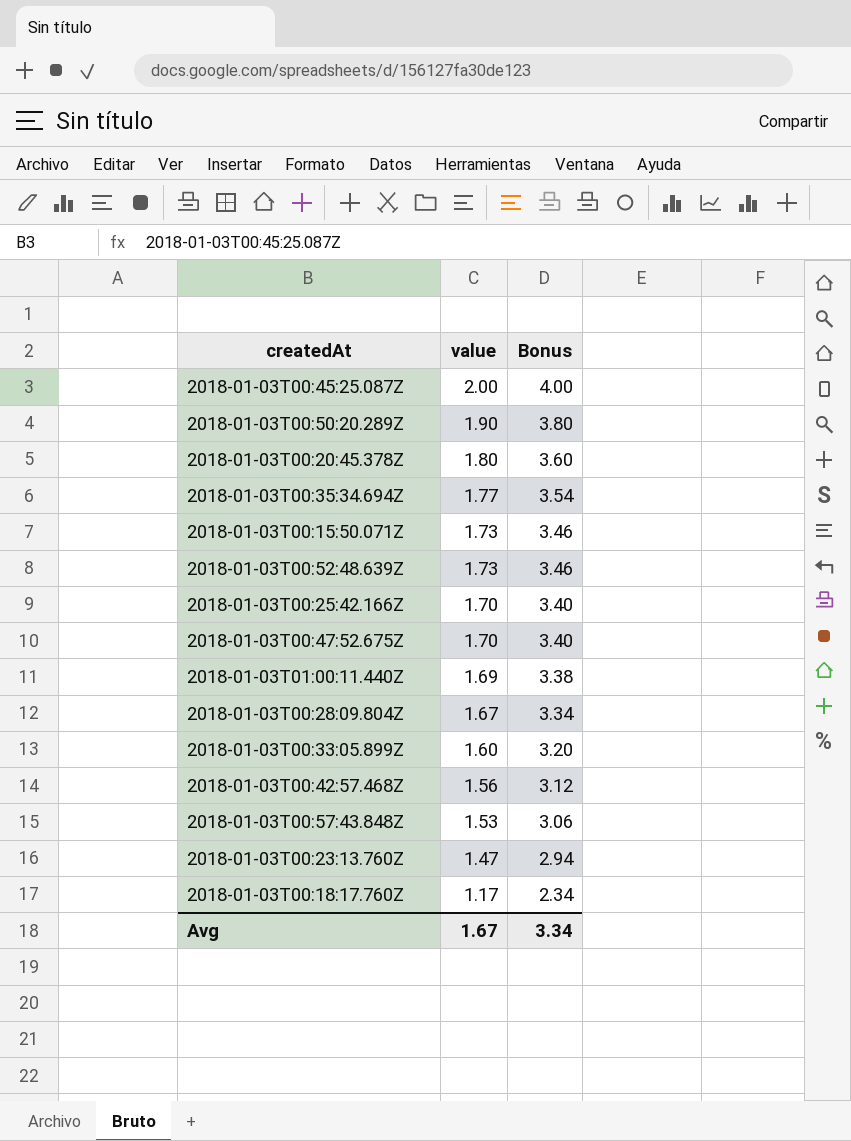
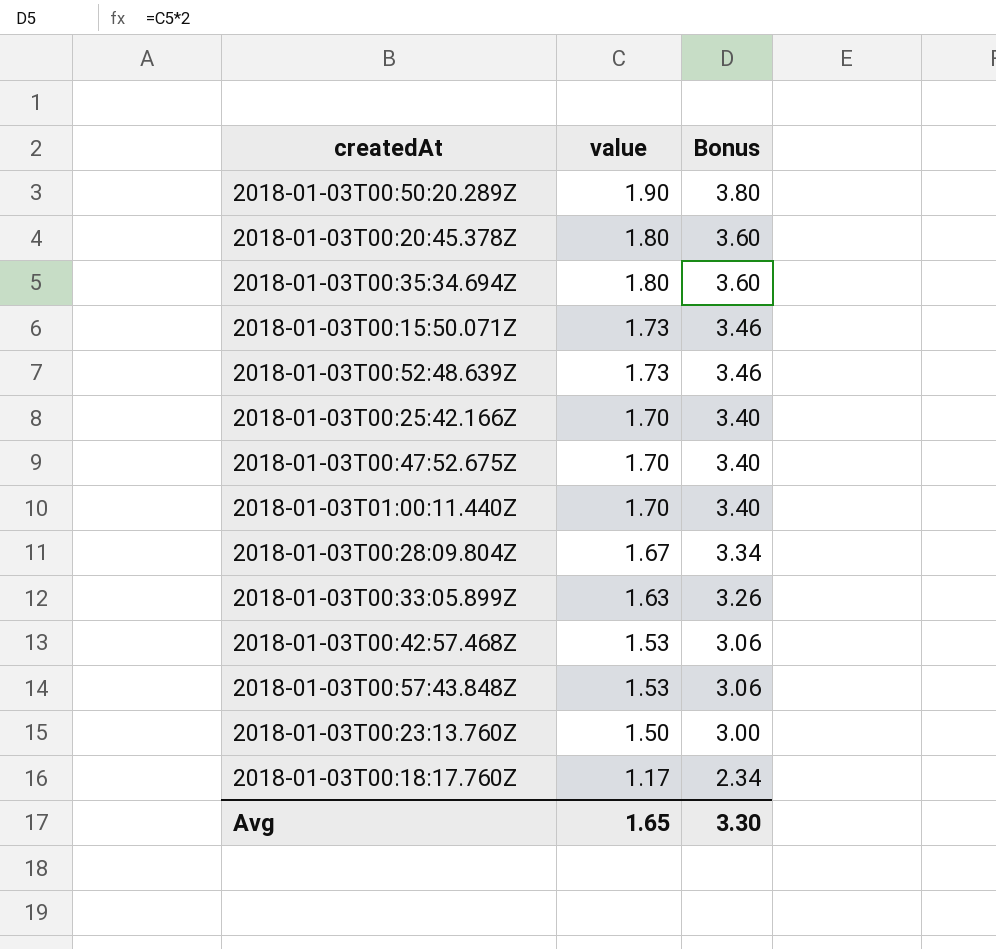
row 2018-01-03T00:45:25.087Z: 2.00 | 4.00 -> none
2018-01-03T00:35:34.694Z | value: 1.77 -> 1.80
2018-01-03T00:35:34.694Z | Bonus: 3.54 -> 3.60
2018-01-03T01:00:11.440Z | value: 1.69 -> 1.70
2018-01-03T01:00:11.440Z | Bonus: 3.38 -> 3.40
2018-01-03T00:33:05.899Z | value: 1.60 -> 1.63
2018-01-03T00:33:05.899Z | Bonus: 3.20 -> 3.26
2018-01-03T00:42:57.468Z | value: 1.56 -> 1.53
2018-01-03T00:42:57.468Z | Bonus: 3.12 -> 3.06
2018-01-03T00:23:13.760Z | value: 1.47 -> 1.50
2018-01-03T00:23:13.760Z | Bonus: 2.94 -> 3.00
Avg | value: 1.67 -> 1.65
Avg | Bonus: 3.34 -> 3.30

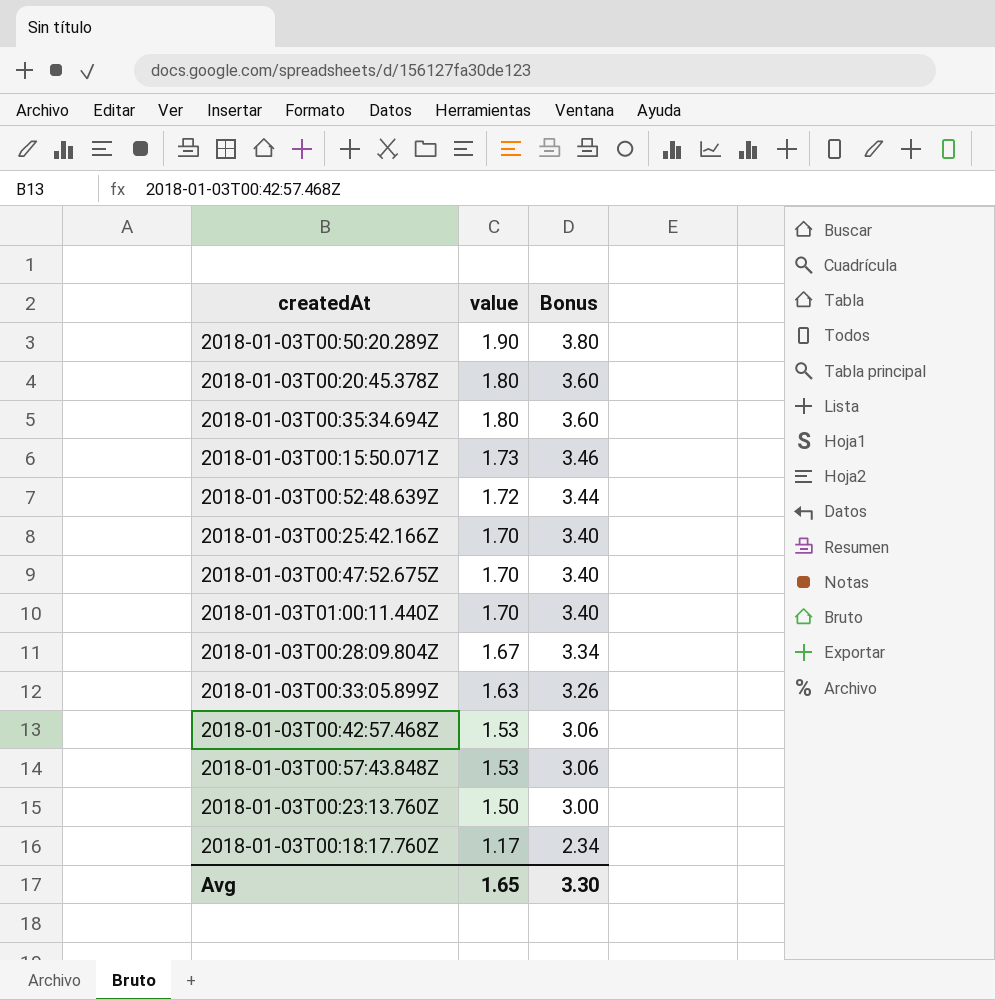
2018-01-03T00:52:48.639Z | value: 1.73 -> 1.72
2018-01-03T00:52:48.639Z | Bonus: 3.46 -> 3.44

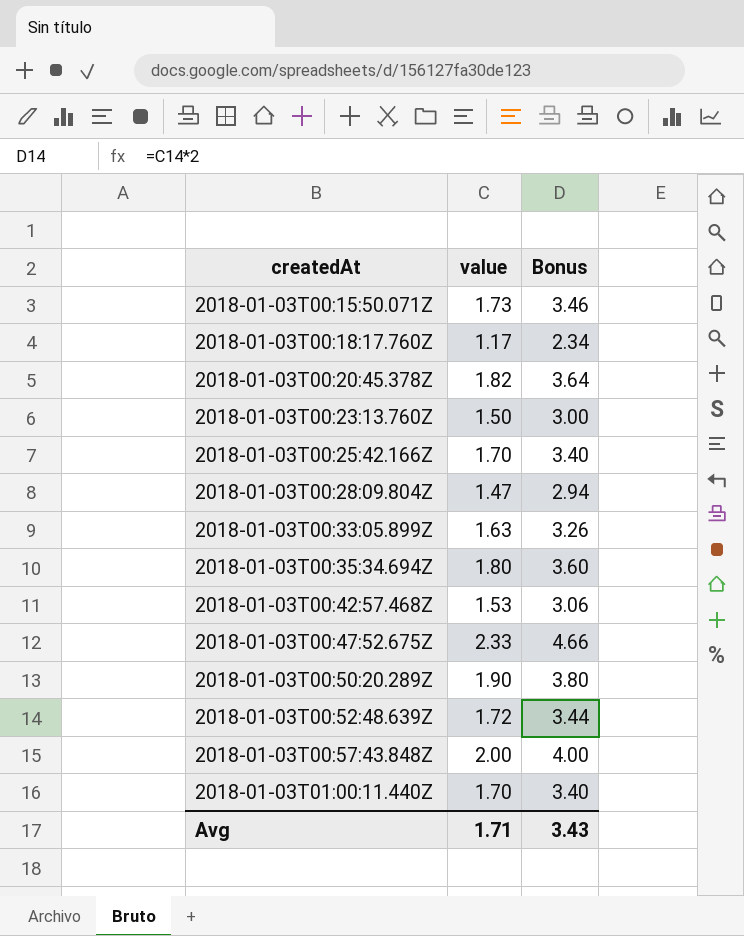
row order: value descending -> createdAt ascending
2018-01-03T00:20:45.378Z | value: 1.80 -> 1.82
2018-01-03T00:20:45.378Z | Bonus: 3.60 -> 3.64
2018-01-03T00:28:09.804Z | value: 1.67 -> 1.47
2018-01-03T00:28:09.804Z | Bonus: 3.34 -> 2.94
2018-01-03T00:47:52.675Z | value: 1.70 -> 2.33
2018-01-03T00:47:52.675Z | Bonus: 3.40 -> 4.66
2018-01-03T00:57:43.848Z | value: 1.53 -> 2.00
2018-01-03T00:57:43.848Z | Bonus: 3.06 -> 4.00
Avg | value: 1.65 -> 1.71
Avg | Bonus: 3.30 -> 3.43

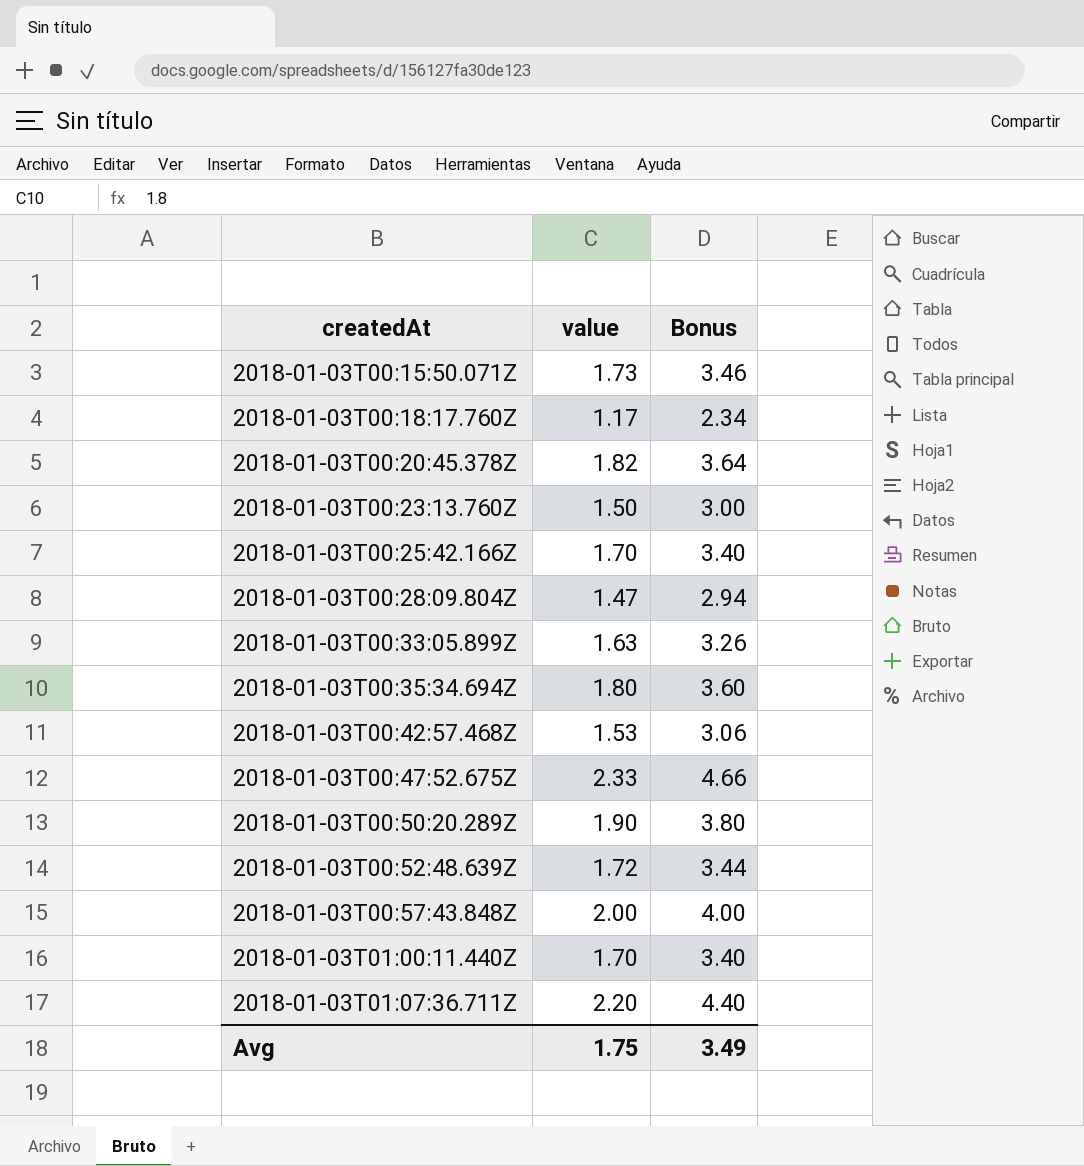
row 2018-01-03T01:07:36.711Z: none -> 2.20 | 4.40
Avg | value: 1.71 -> 1.75
Avg | Bonus: 3.43 -> 3.49

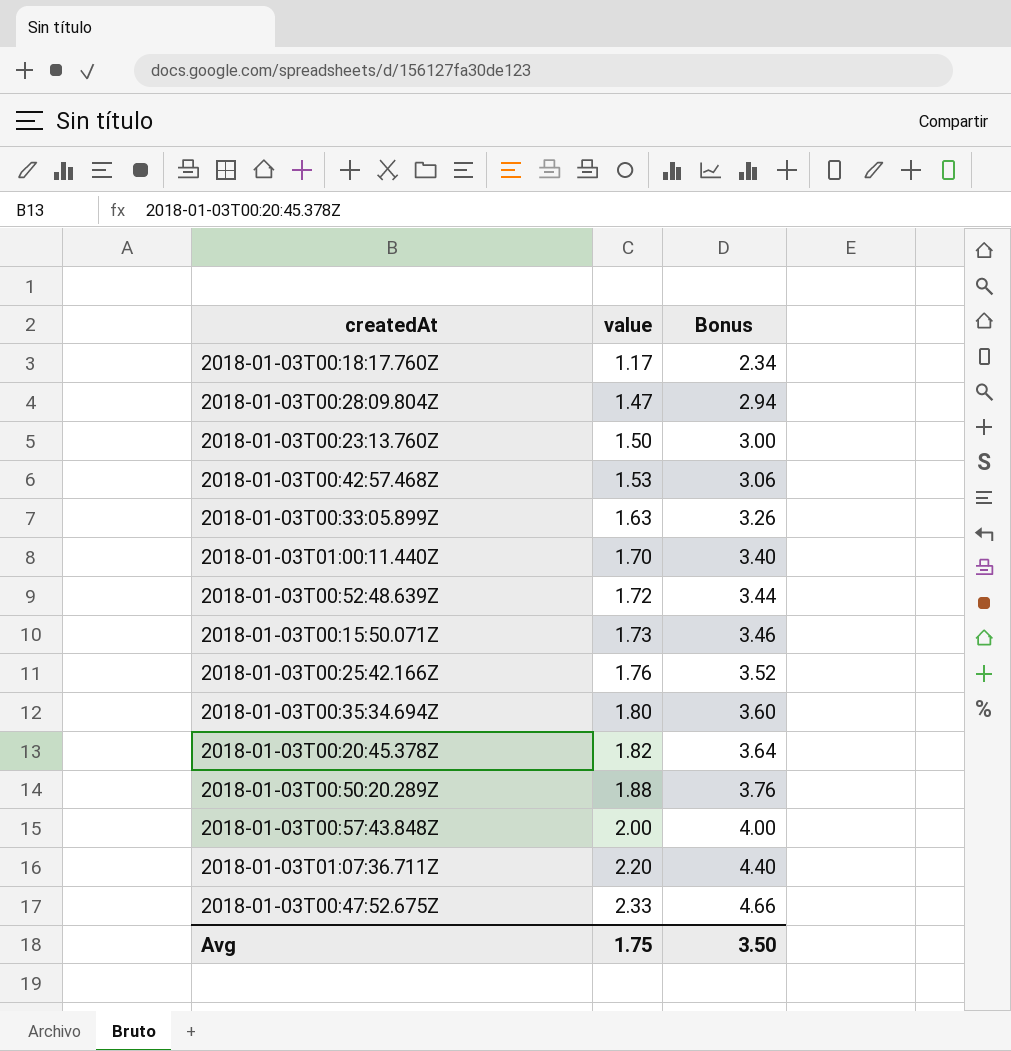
row order: createdAt ascending -> value ascending
2018-01-03T00:25:42.166Z | value: 1.70 -> 1.76
2018-01-03T00:25:42.166Z | Bonus: 3.40 -> 3.52
2018-01-03T00:50:20.289Z | value: 1.90 -> 1.88
2018-01-03T00:50:20.289Z | Bonus: 3.80 -> 3.76
Avg | Bonus: 3.49 -> 3.50

